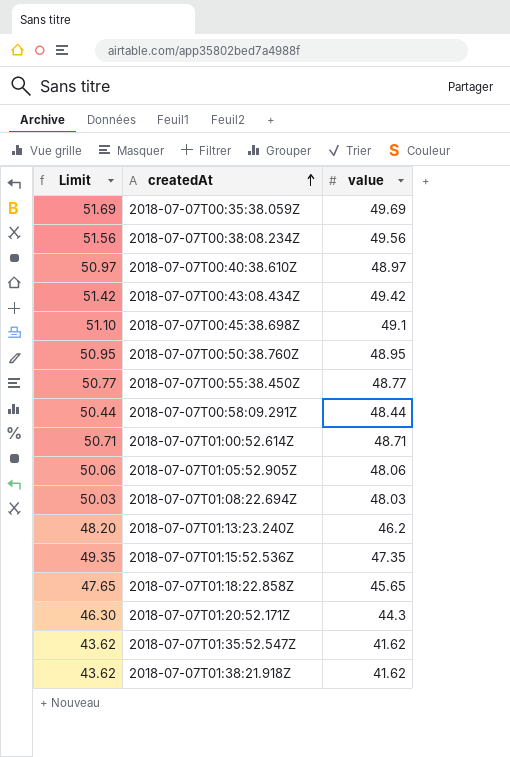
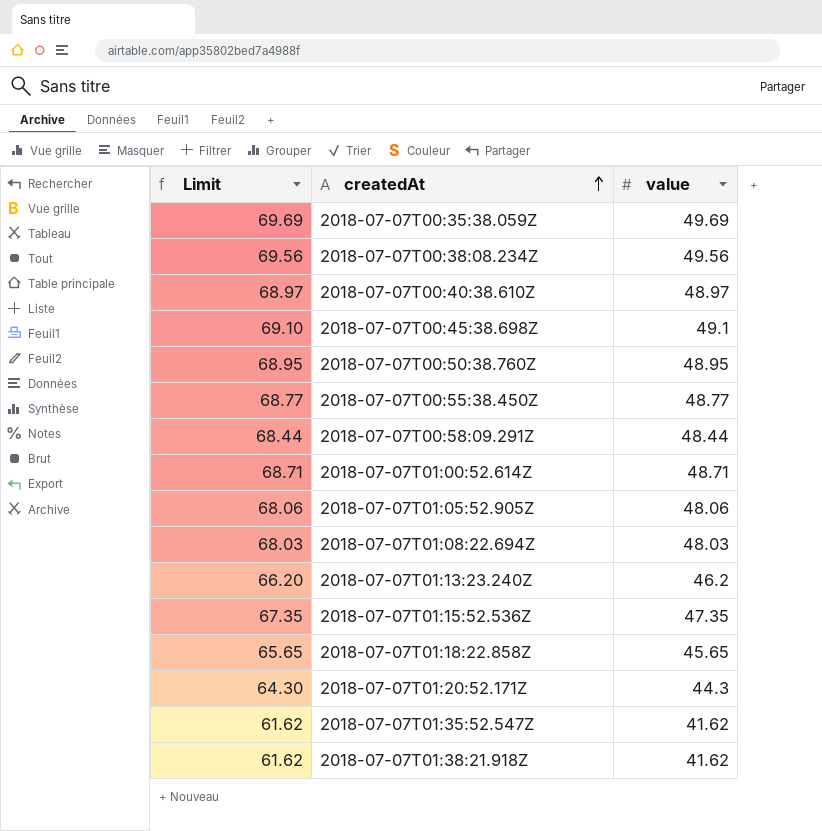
column Limit | formula: [value] + 2 -> [value] + 20
row 2018-07-07T00:43:08.434Z: 51.42 | 49.42 -> none

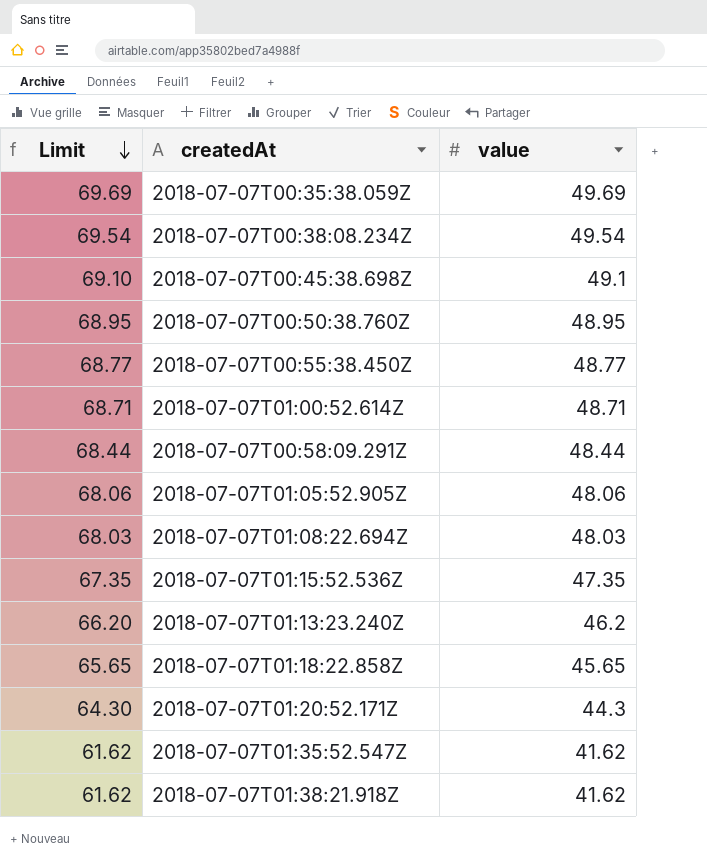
row order: createdAt ascending -> Limit descending
row 2018-07-07T00:40:38.610Z: 68.97 | 48.97 -> none
2018-07-07T00:38:08.234Z | Limit: 69.56 -> 69.54
2018-07-07T00:38:08.234Z | value: 49.56 -> 49.54

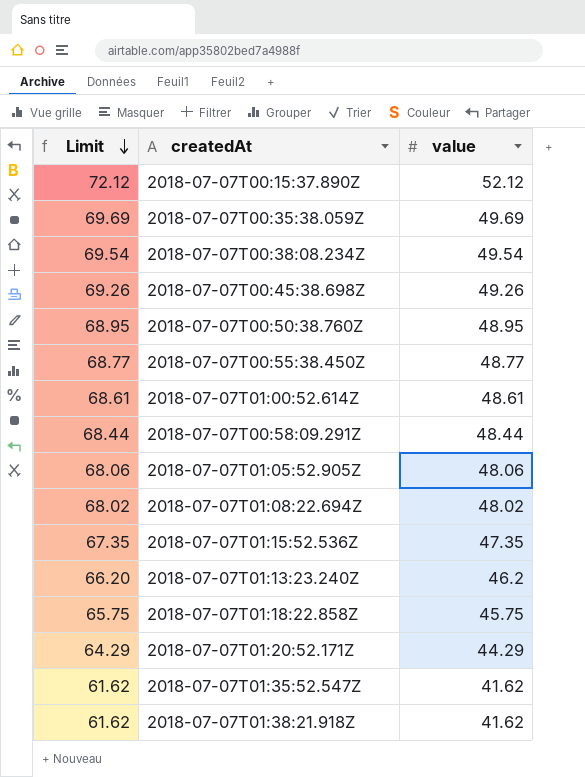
row 2018-07-07T00:15:37.890Z: none -> 72.12 | 52.12
2018-07-07T00:45:38.698Z | Limit: 69.10 -> 69.26
2018-07-07T00:45:38.698Z | value: 49.1 -> 49.26
2018-07-07T01:00:52.614Z | Limit: 68.71 -> 68.61
2018-07-07T01:00:52.614Z | value: 48.71 -> 48.61
2018-07-07T01:08:22.694Z | Limit: 68.03 -> 68.02
2018-07-07T01:08:22.694Z | value: 48.03 -> 48.02
2018-07-07T01:18:22.858Z | Limit: 65.65 -> 65.75
2018-07-07T01:18:22.858Z | value: 45.65 -> 45.75
2018-07-07T01:20:52.171Z | Limit: 64.30 -> 64.29
2018-07-07T01:20:52.171Z | value: 44.3 -> 44.29

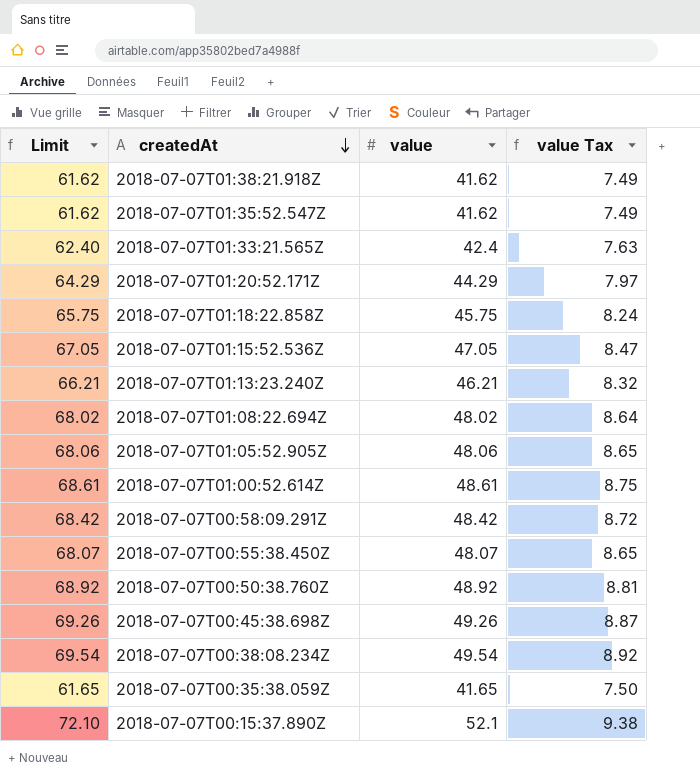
row order: Limit descending -> createdAt descending
column value Tax | formula: none -> [value] * 0.18
row 2018-07-07T01:33:21.565Z: none -> 62.40 | 42.4 | 7.63
2018-07-07T01:15:52.536Z | Limit: 67.35 -> 67.05
2018-07-07T01:15:52.536Z | value: 47.35 -> 47.05
2018-07-07T01:13:23.240Z | Limit: 66.20 -> 66.21
2018-07-07T01:13:23.240Z | value: 46.2 -> 46.21
2018-07-07T00:58:09.291Z | Limit: 68.44 -> 68.42
2018-07-07T00:58:09.291Z | value: 48.44 -> 48.42
2018-07-07T00:55:38.450Z | Limit: 68.77 -> 68.07
2018-07-07T00:55:38.450Z | value: 48.77 -> 48.07
2018-07-07T00:50:38.760Z | Limit: 68.95 -> 68.92
2018-07-07T00:50:38.760Z | value: 48.95 -> 48.92
2018-07-07T00:35:38.059Z | Limit: 69.69 -> 61.65
2018-07-07T00:35:38.059Z | value: 49.69 -> 41.65
2018-07-07T00:15:37.890Z | Limit: 72.12 -> 72.10
2018-07-07T00:15:37.890Z | value: 52.12 -> 52.1

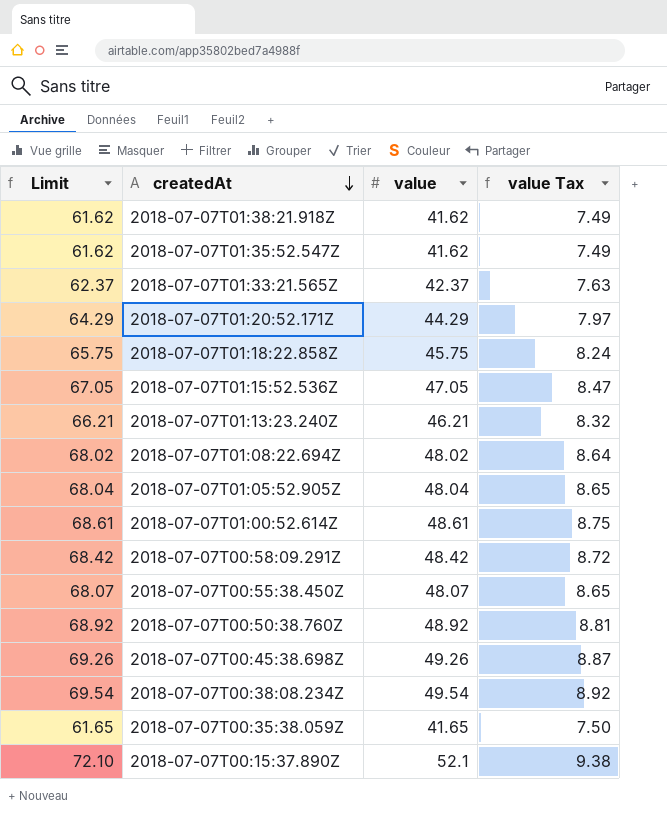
2018-07-07T01:33:21.565Z | Limit: 62.40 -> 62.37
2018-07-07T01:33:21.565Z | value: 42.4 -> 42.37
2018-07-07T01:05:52.905Z | Limit: 68.06 -> 68.04
2018-07-07T01:05:52.905Z | value: 48.06 -> 48.04

